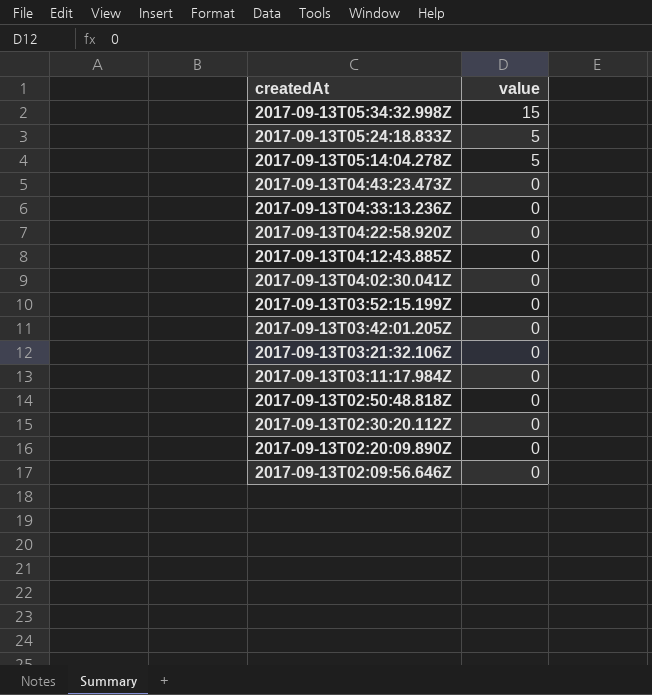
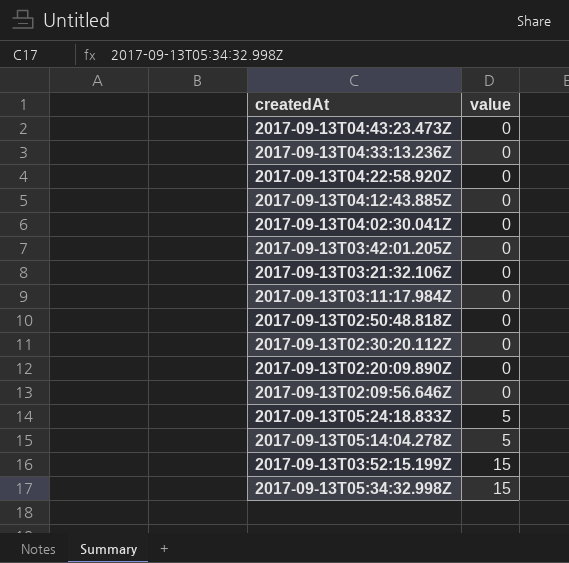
row order: createdAt descending -> value ascending
2017-09-13T03:52:15.199Z | value: 0 -> 15

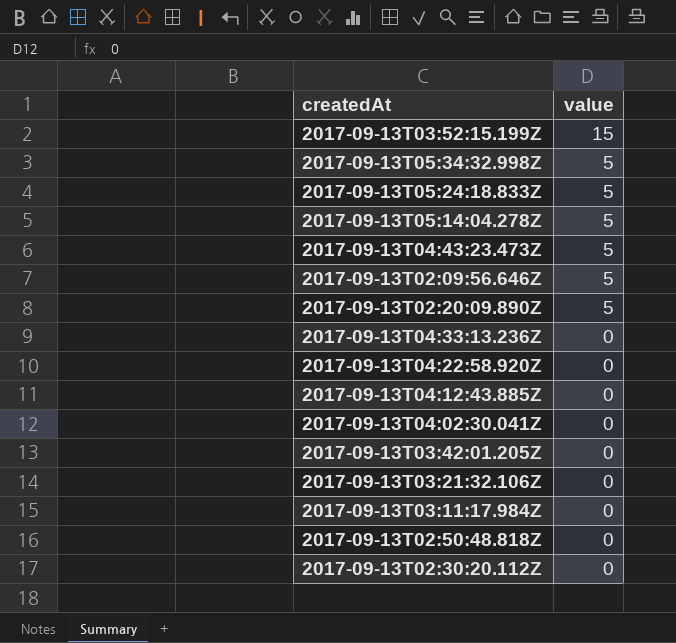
row order: value ascending -> value descending
2017-09-13T05:34:32.998Z | value: 15 -> 5
2017-09-13T04:43:23.473Z | value: 0 -> 5
2017-09-13T02:09:56.646Z | value: 0 -> 5
2017-09-13T02:20:09.890Z | value: 0 -> 5

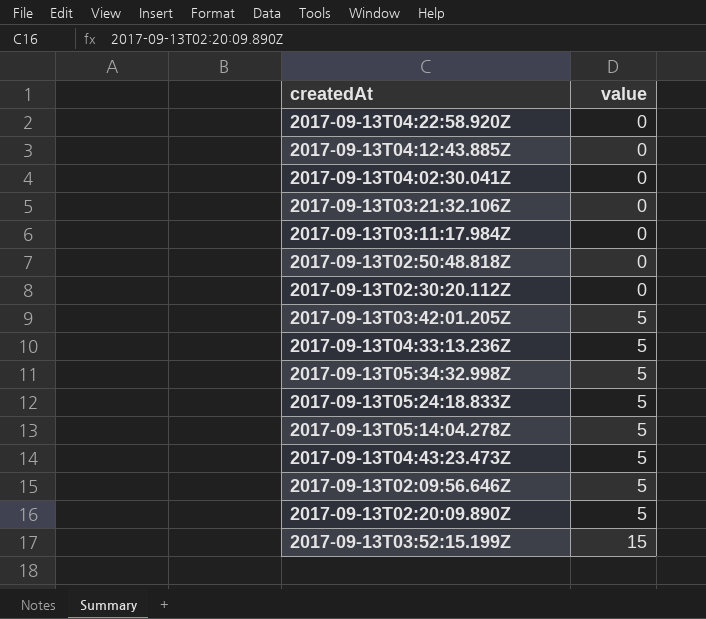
row order: value descending -> value ascending
2017-09-13T03:42:01.205Z | value: 0 -> 5
2017-09-13T04:33:13.236Z | value: 0 -> 5

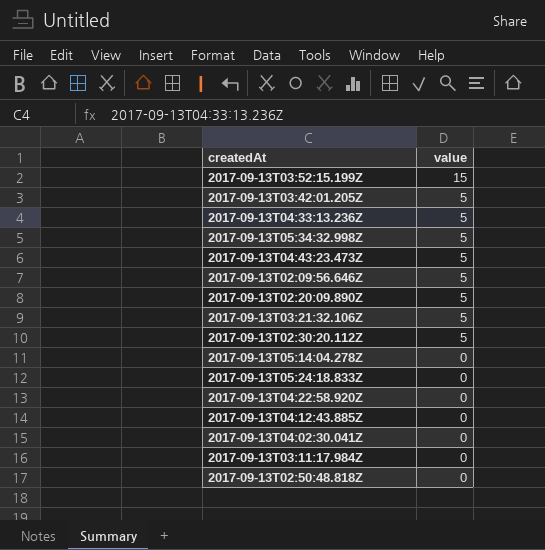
row order: value ascending -> value descending
2017-09-13T03:21:32.106Z | value: 0 -> 5
2017-09-13T02:30:20.112Z | value: 0 -> 5
2017-09-13T05:14:04.278Z | value: 5 -> 0
2017-09-13T05:24:18.833Z | value: 5 -> 0

